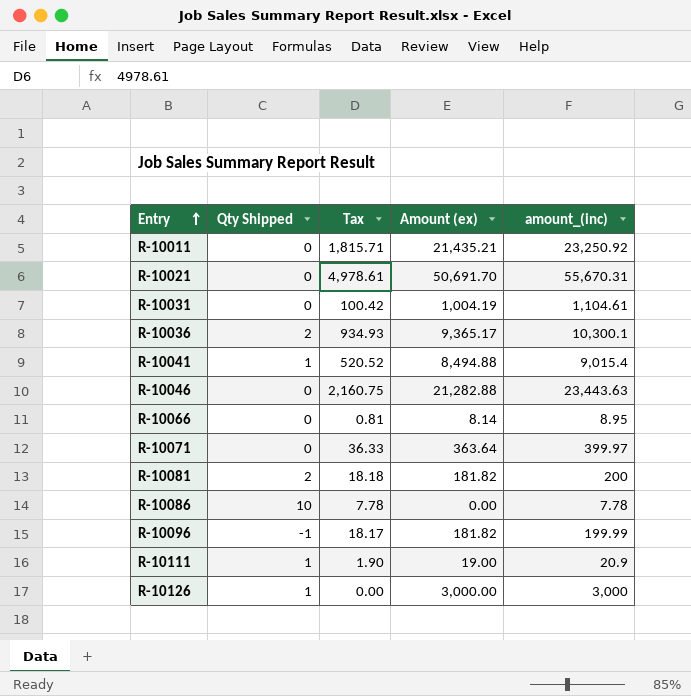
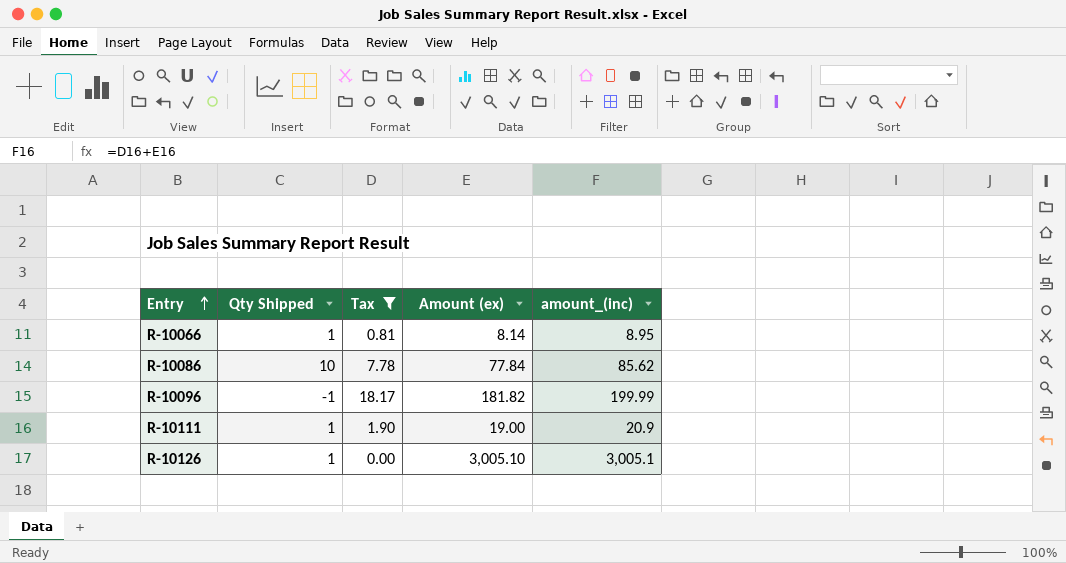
filter: none -> Tax <= 18.17
R-10066 | Qty Shipped: 0 -> 1
R-10086 | Amount (ex): 0.00 -> 77.84
R-10086 | amount_(inc): 7.78 -> 85.62
R-10126 | Amount (ex): 3,000.00 -> 3,005.10
R-10126 | amount_(inc): 3,000 -> 3,005.1

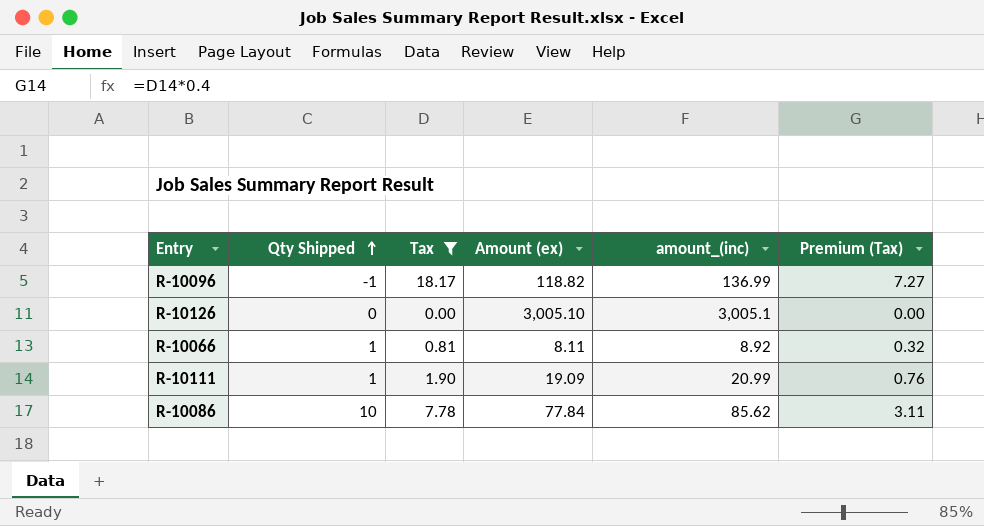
row order: Entry ascending -> Qty Shipped ascending
column Premium (Tax) | formula: none -> [Tax] * 0.4
R-10096 | Amount (ex): 181.82 -> 118.82
R-10096 | amount_(inc): 199.99 -> 136.99
R-10126 | Qty Shipped: 1 -> 0
R-10066 | Amount (ex): 8.14 -> 8.11
R-10066 | amount_(inc): 8.95 -> 8.92
R-10111 | Amount (ex): 19.00 -> 19.09
R-10111 | amount_(inc): 20.9 -> 20.99

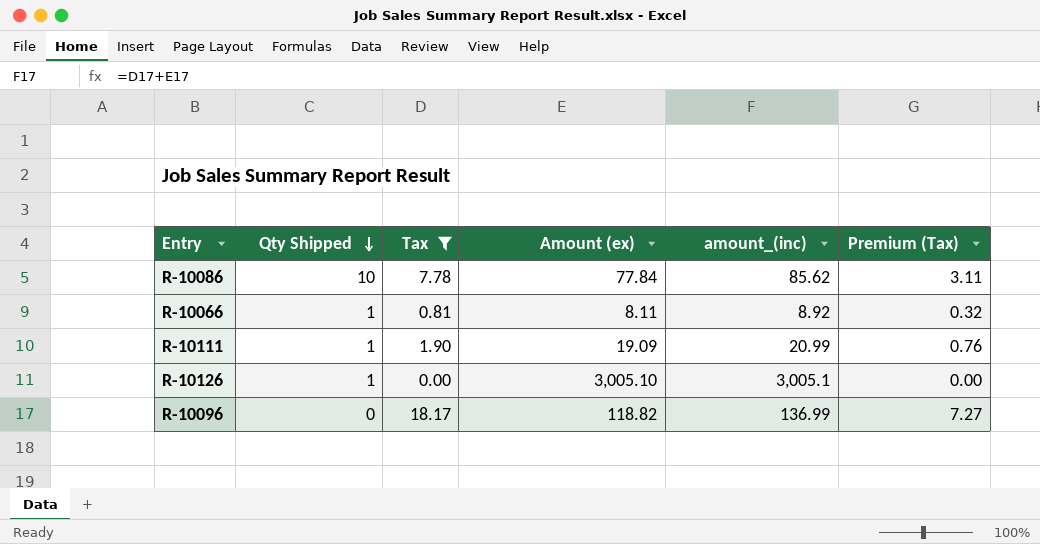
row order: Qty Shipped ascending -> Qty Shipped descending
R-10126 | Qty Shipped: 0 -> 1
R-10096 | Qty Shipped: -1 -> 0

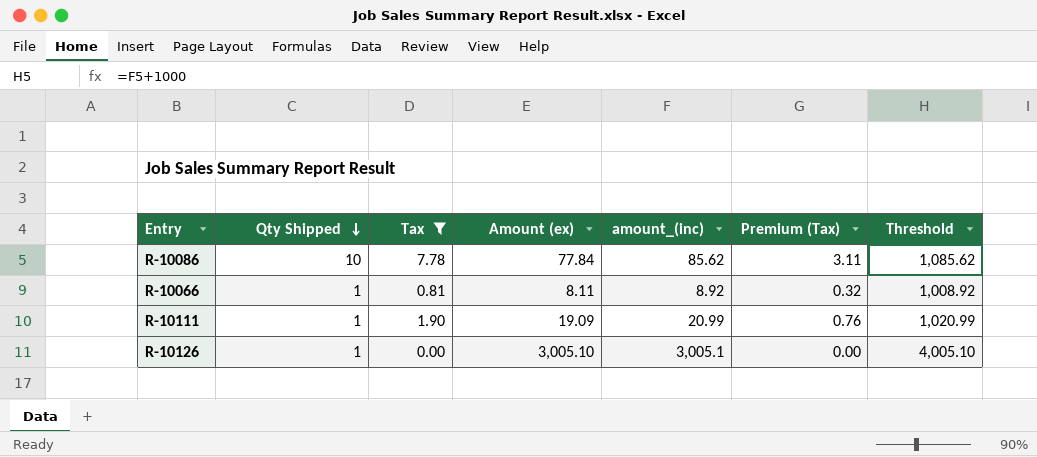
column Threshold | formula: none -> [amount_(inc)] + 1000
row R-10096: 0 | 18.17 | 118.82 | 136.99 | 7.27 -> none

